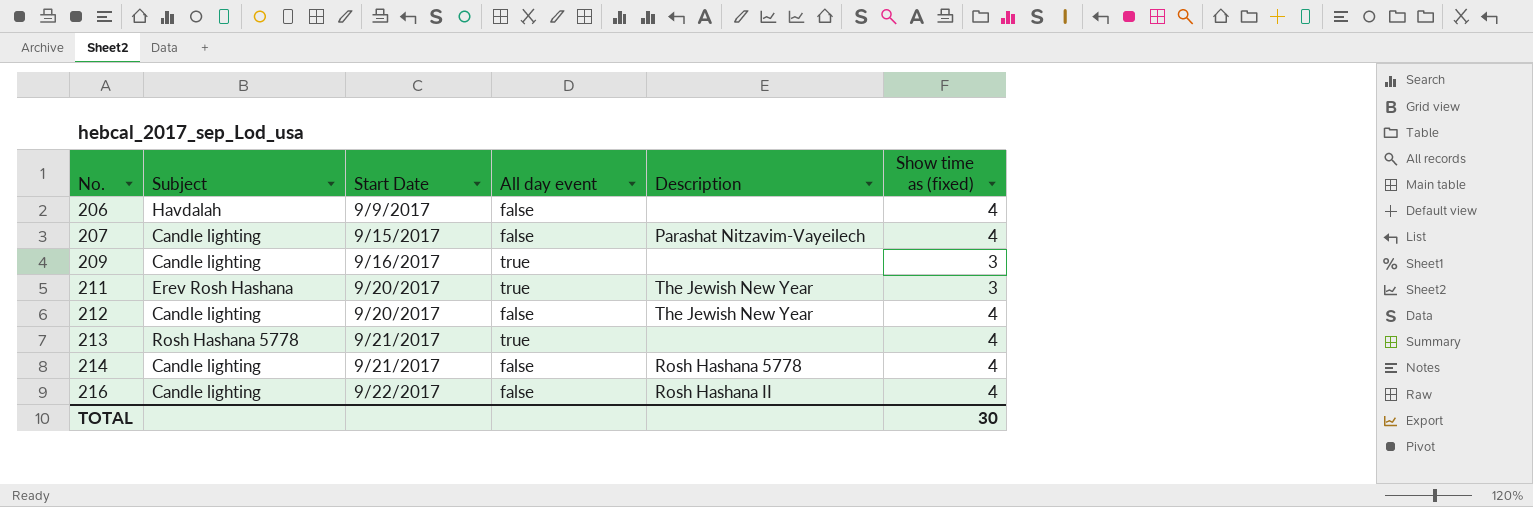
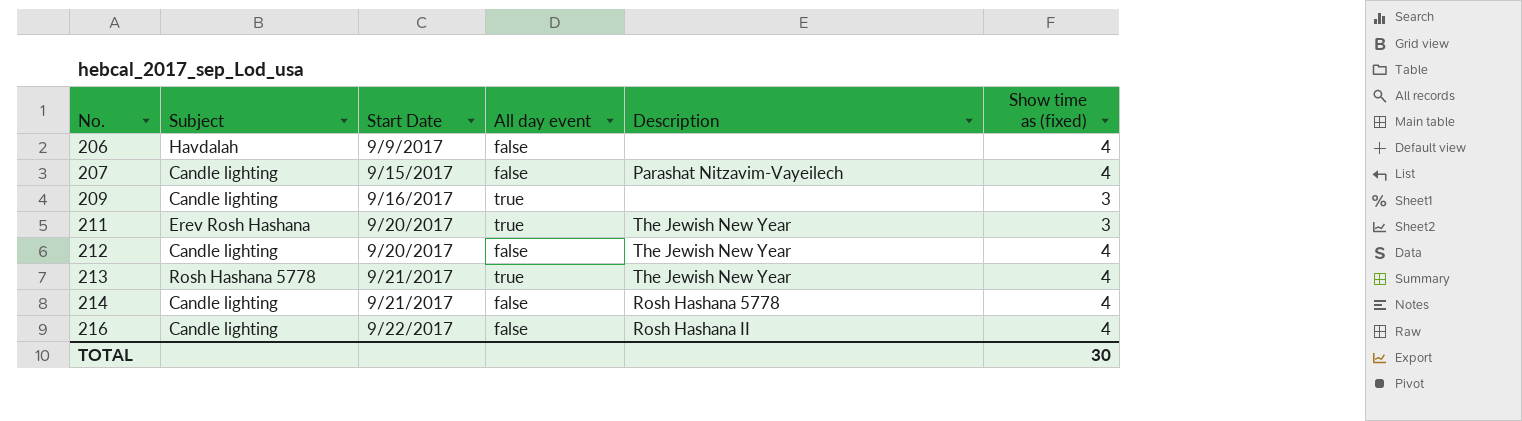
213 | Description: none -> The Jewish New Year

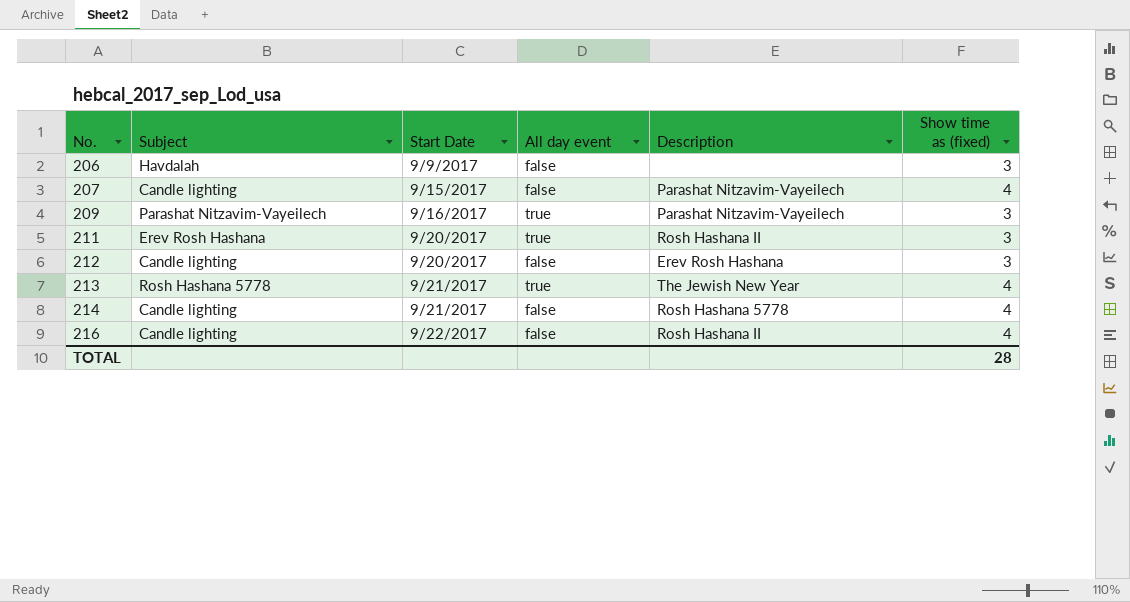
206 | Show time as (fixed): 4 -> 3
209 | Subject: Candle lighting -> Parashat Nitzavim-Vayeilech
209 | Description: none -> Parashat Nitzavim-Vayeilech
211 | Description: The Jewish New Year -> Rosh Hashana II
212 | Description: The Jewish New Year -> Erev Rosh Hashana
212 | Show time as (fixed): 4 -> 3
TOTAL | Show time as (fixed): 30 -> 28

